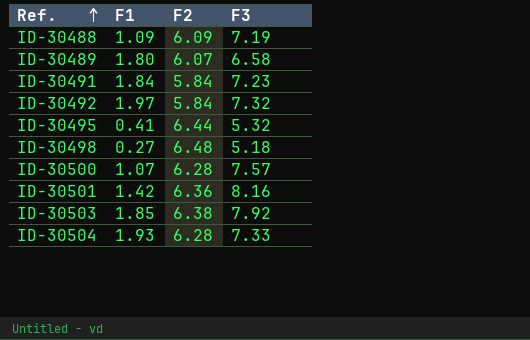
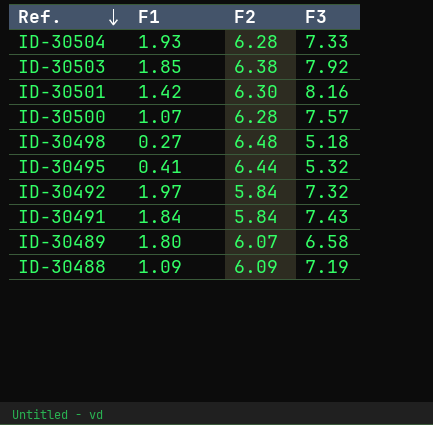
row order: Ref. ascending -> Ref. descending
ID-30501 | F2: 6.36 -> 6.30
ID-30491 | F3: 7.23 -> 7.43

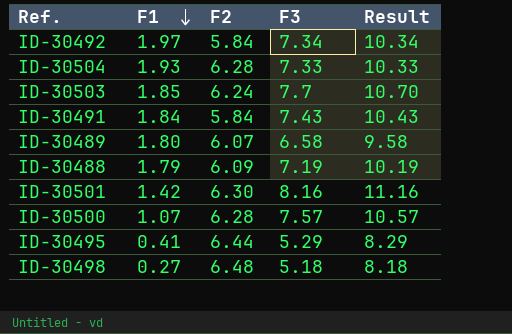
row order: Ref. descending -> F1 descending
column Result | formula: none -> [F3] + 3
ID-30492 | F3: 7.32 -> 7.34
ID-30503 | F2: 6.38 -> 6.24
ID-30503 | F3: 7.92 -> 7.7
ID-30488 | F1: 1.09 -> 1.79
ID-30495 | F3: 5.32 -> 5.29

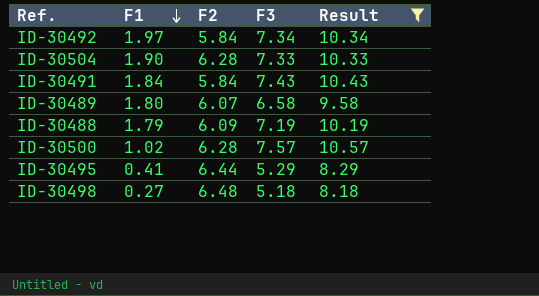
filter: none -> Result <= 10.57
ID-30504 | F1: 1.93 -> 1.90
ID-30500 | F1: 1.07 -> 1.02

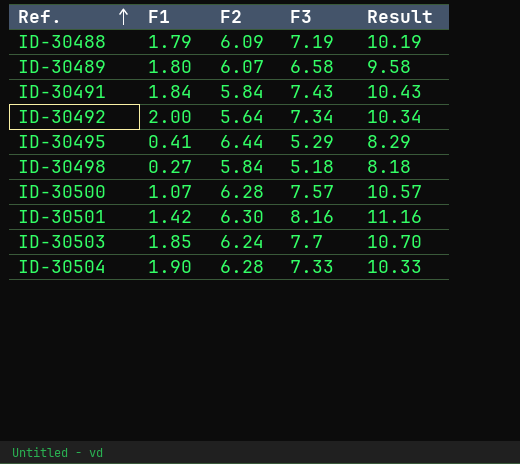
filter: Result <= 10.57 -> none
row order: F1 descending -> Ref. ascending
ID-30492 | F1: 1.97 -> 2.00
ID-30492 | F2: 5.84 -> 5.64
ID-30498 | F2: 6.48 -> 5.84
ID-30500 | F1: 1.02 -> 1.07

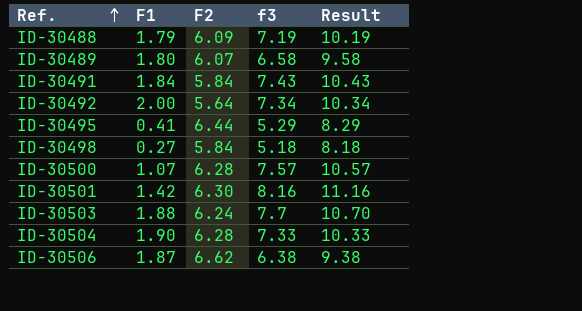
column name: F3 -> f3
ID-30503 | F1: 1.85 -> 1.88
row ID-30506: none -> 1.87 | 6.62 | 6.38 | 9.38

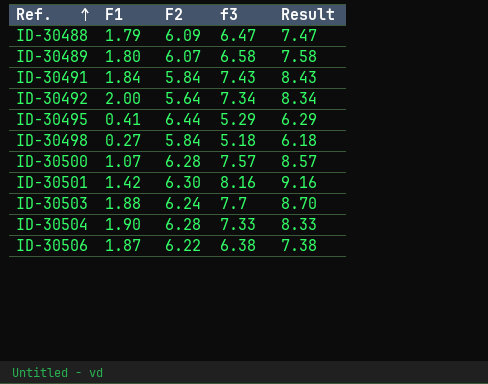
column Result | formula: [f3] + 3 -> [f3] + 1
ID-30488 | f3: 7.19 -> 6.47
ID-30506 | F2: 6.62 -> 6.22

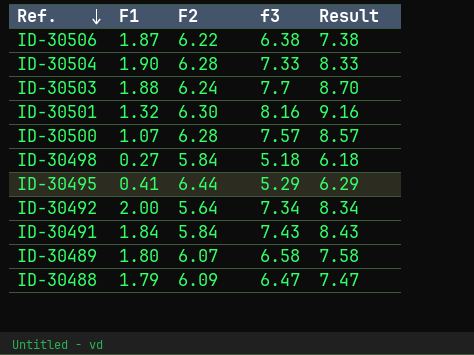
row order: Ref. ascending -> Ref. descending
ID-30501 | F1: 1.42 -> 1.32

